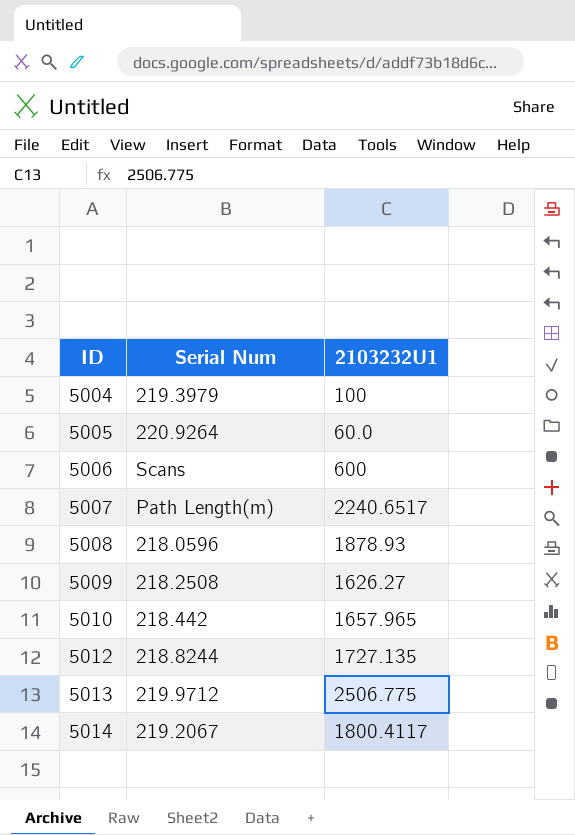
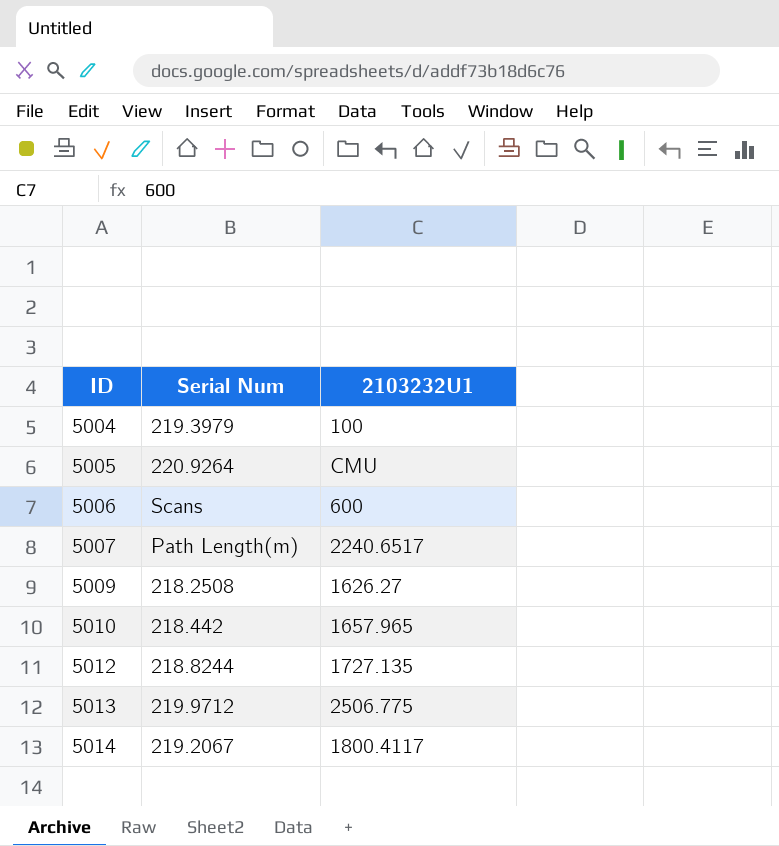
row 5008: 218.0596 | 1878.93 -> none
5005 | 2103232U1: 60.0 -> CMU

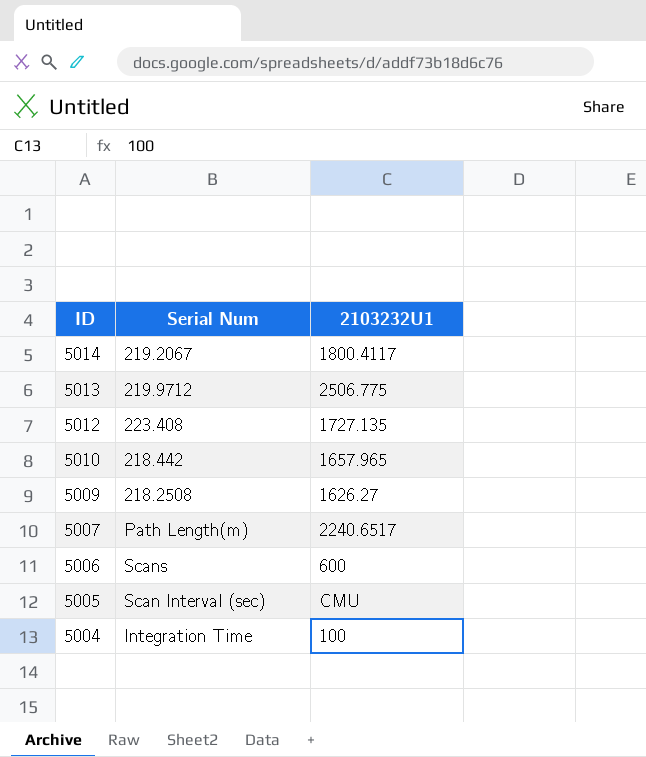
row order: ID ascending -> ID descending
5012 | Serial Num: 218.8244 -> 223.408
5005 | Serial Num: 220.9264 -> Scan Interval (sec)
5004 | Serial Num: 219.3979 -> Integration Time

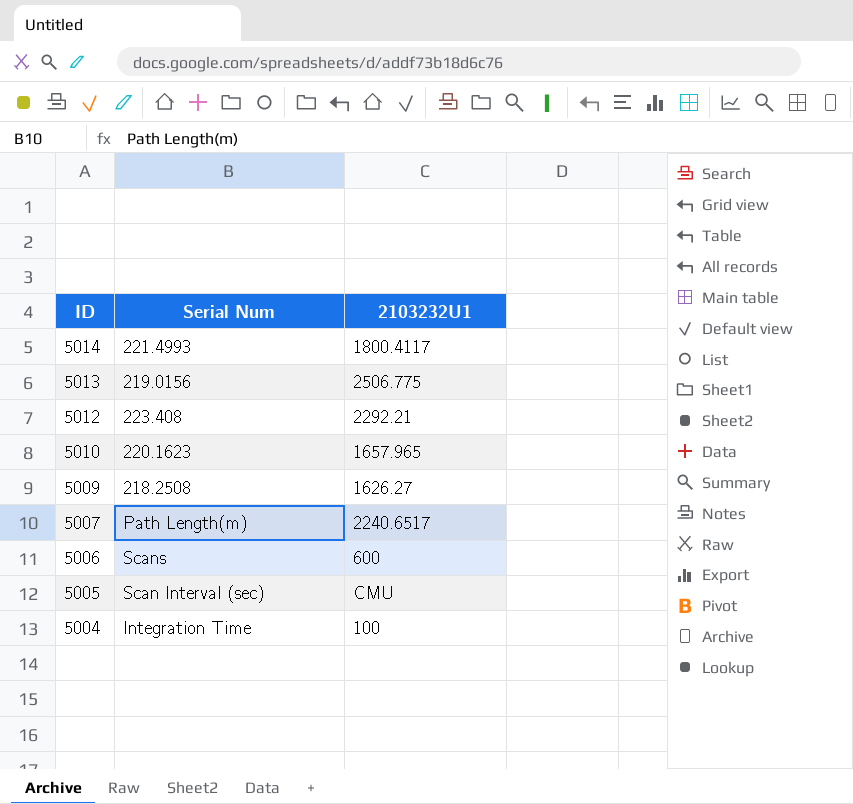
5014 | Serial Num: 219.2067 -> 221.4993
5013 | Serial Num: 219.9712 -> 219.0156
5012 | 2103232U1: 1727.135 -> 2292.21
5010 | Serial Num: 218.442 -> 220.1623

